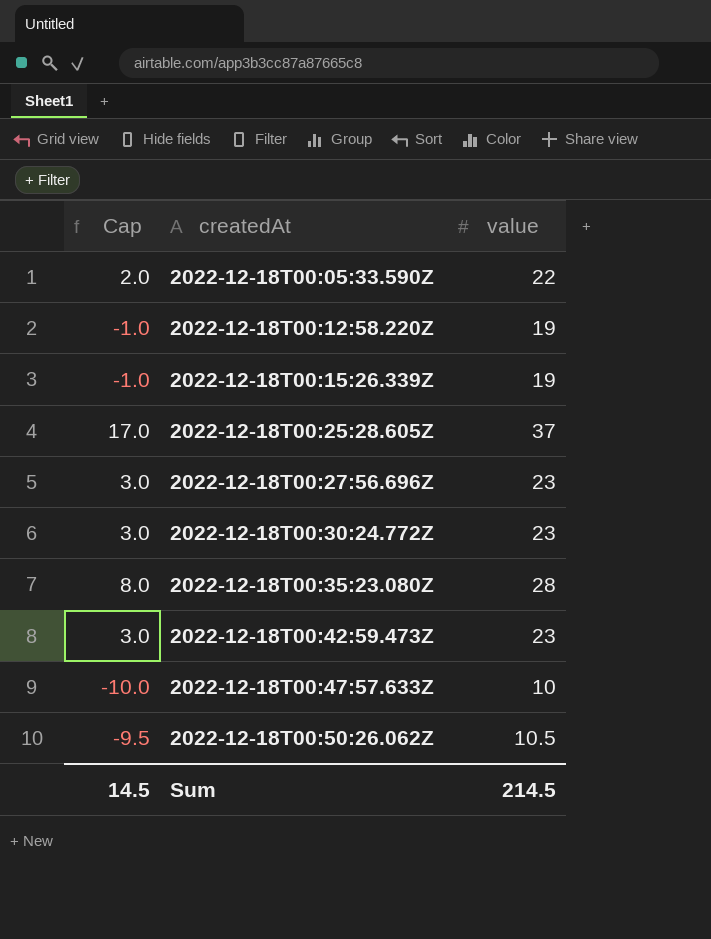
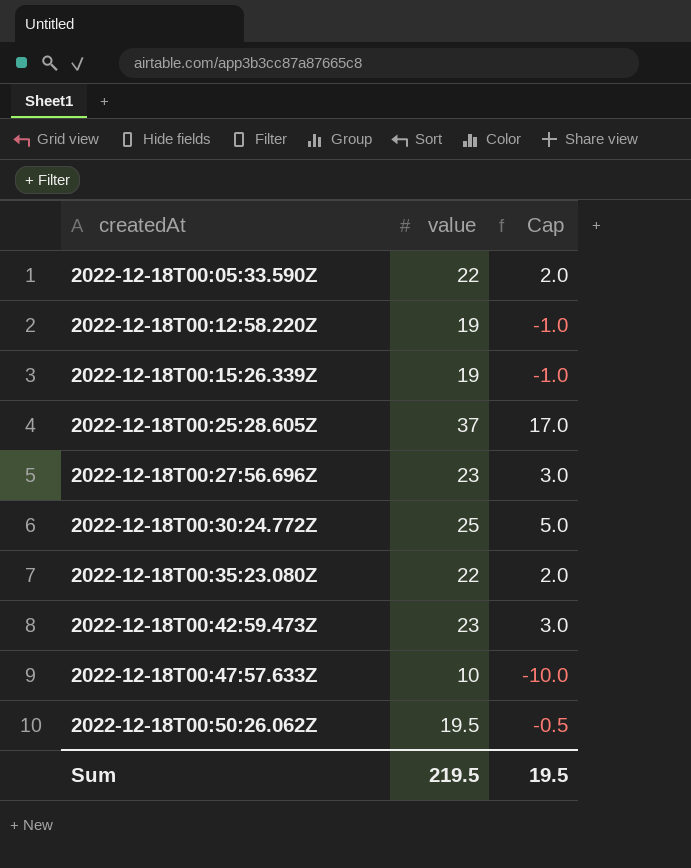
column Cap | position: 1 -> 3
2022-12-18T00:30:24.772Z | value: 23 -> 25
2022-12-18T00:30:24.772Z | Cap: 3.0 -> 5.0
2022-12-18T00:35:23.080Z | value: 28 -> 22
2022-12-18T00:35:23.080Z | Cap: 8.0 -> 2.0
2022-12-18T00:50:26.062Z | value: 10.5 -> 19.5
2022-12-18T00:50:26.062Z | Cap: -9.5 -> -0.5
Sum | value: 214.5 -> 219.5
Sum | Cap: 14.5 -> 19.5

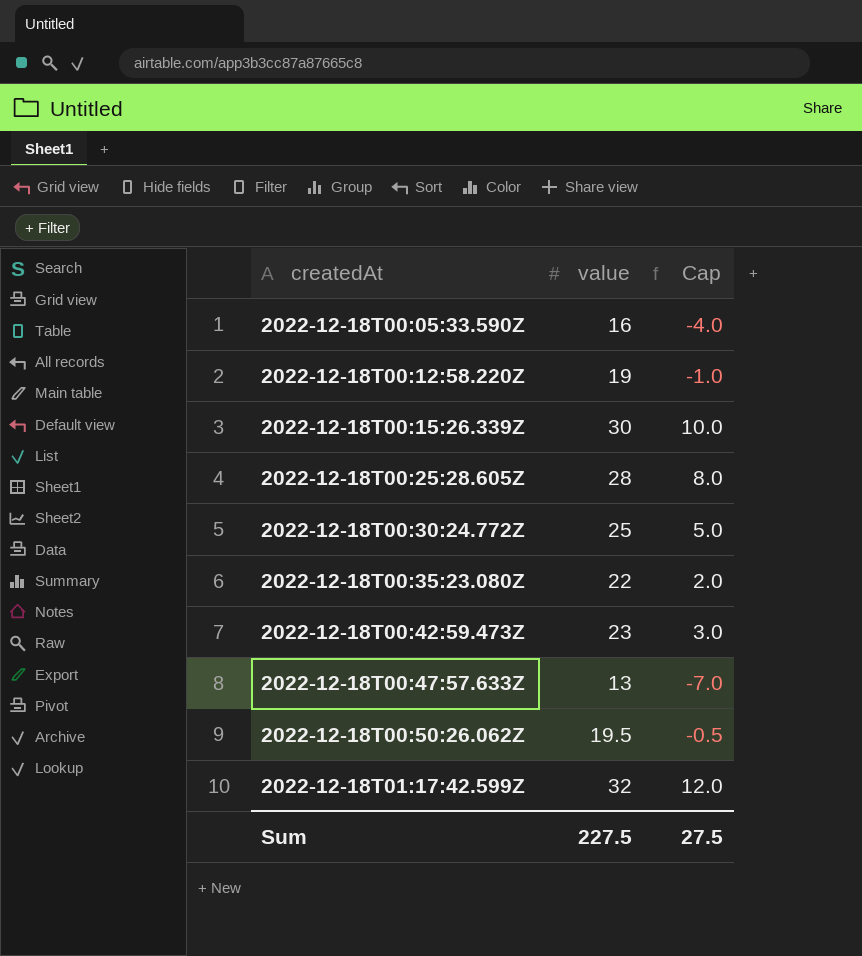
row 2022-12-18T00:27:56.696Z: 23 | 3.0 -> none
2022-12-18T00:05:33.590Z | value: 22 -> 16
2022-12-18T00:05:33.590Z | Cap: 2.0 -> -4.0
2022-12-18T00:15:26.339Z | value: 19 -> 30
2022-12-18T00:15:26.339Z | Cap: -1.0 -> 10.0
2022-12-18T00:25:28.605Z | value: 37 -> 28
2022-12-18T00:25:28.605Z | Cap: 17.0 -> 8.0
2022-12-18T00:47:57.633Z | value: 10 -> 13
2022-12-18T00:47:57.633Z | Cap: -10.0 -> -7.0
row 2022-12-18T01:17:42.599Z: none -> 32 | 12.0
Sum | value: 219.5 -> 227.5
Sum | Cap: 19.5 -> 27.5

